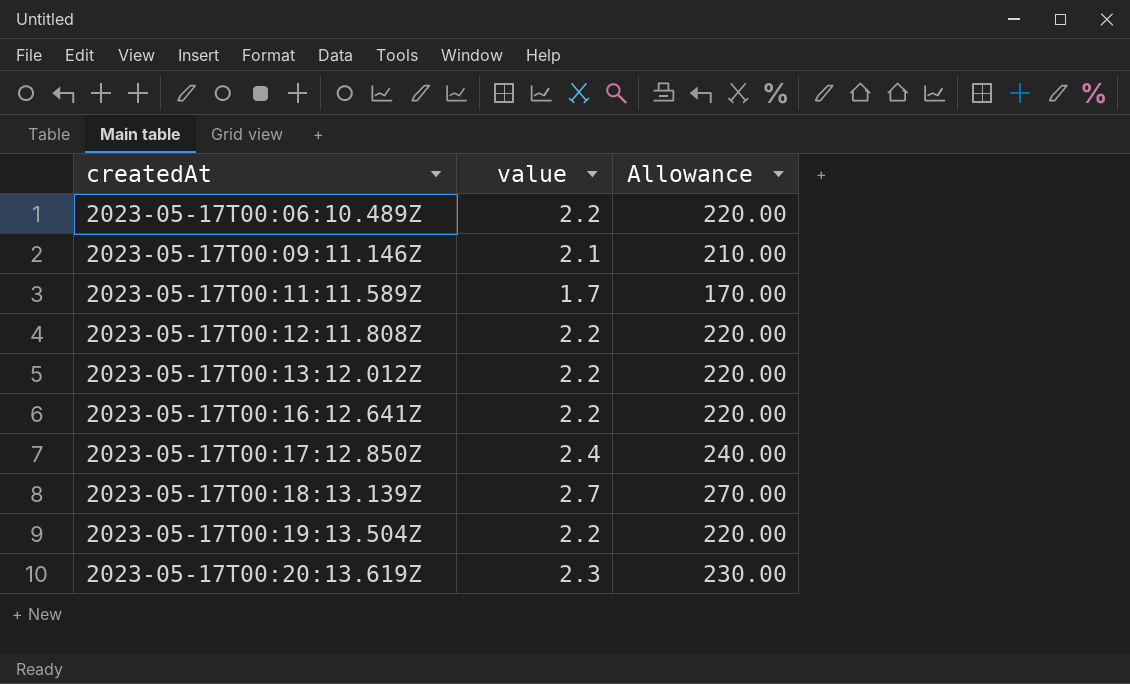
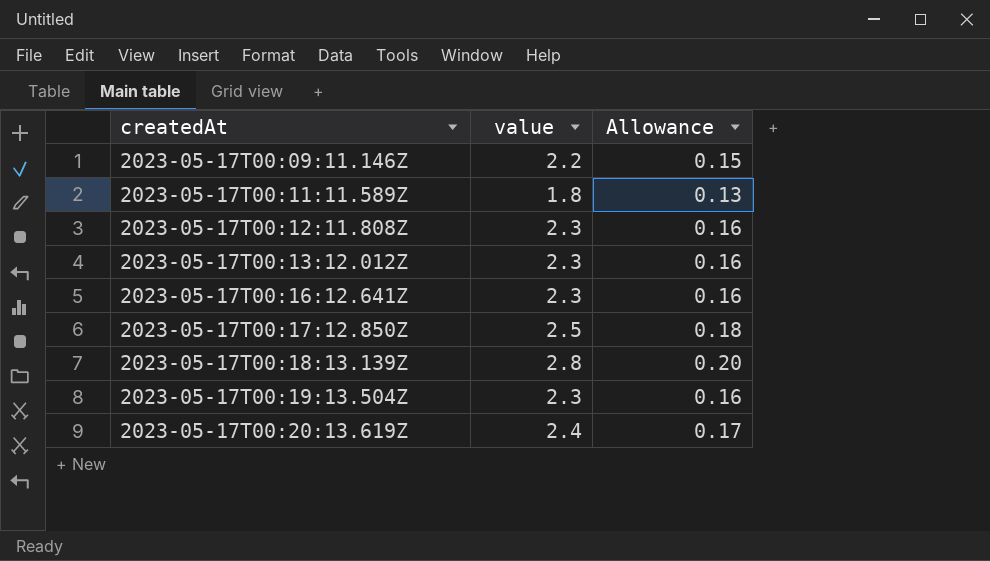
column Allowance | formula: [value] * 100 -> [value] * 0.07
row 2023-05-17T00:06:10.489Z: 2.2 | 220.00 -> none
2023-05-17T00:09:11.146Z | value: 2.1 -> 2.2
2023-05-17T00:11:11.589Z | value: 1.7 -> 1.8
2023-05-17T00:12:11.808Z | value: 2.2 -> 2.3
2023-05-17T00:13:12.012Z | value: 2.2 -> 2.3
2023-05-17T00:16:12.641Z | value: 2.2 -> 2.3
2023-05-17T00:17:12.850Z | value: 2.4 -> 2.5
2023-05-17T00:18:13.139Z | value: 2.7 -> 2.8
2023-05-17T00:19:13.504Z | value: 2.2 -> 2.3
2023-05-17T00:20:13.619Z | value: 2.3 -> 2.4

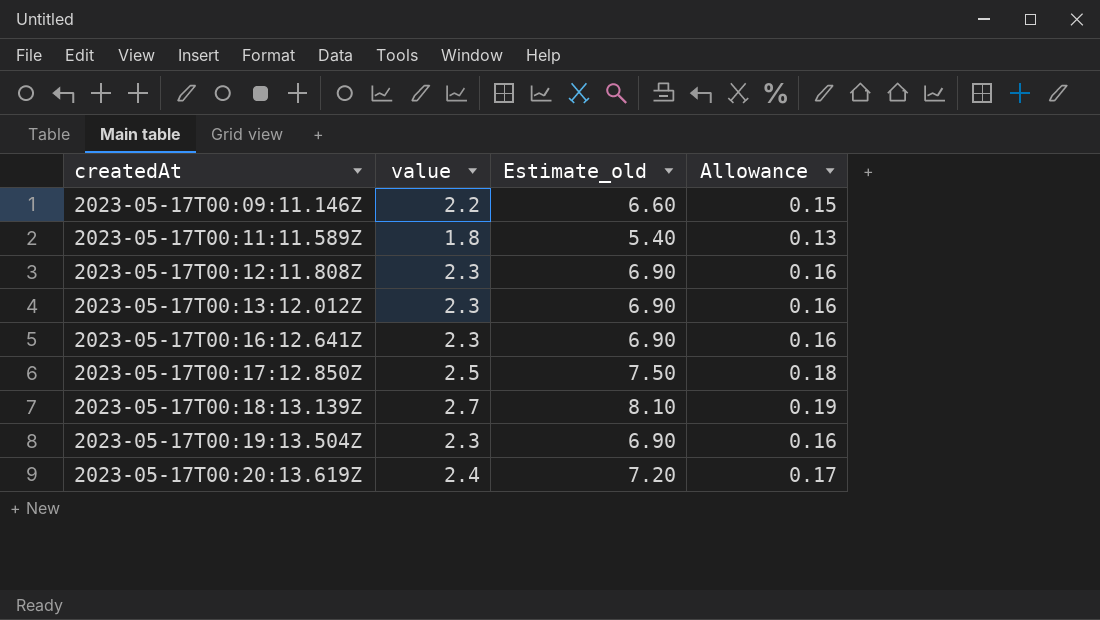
column Estimate_old | formula: none -> [value] * 3
2023-05-17T00:18:13.139Z | value: 2.8 -> 2.7
2023-05-17T00:18:13.139Z | Allowance: 0.20 -> 0.19

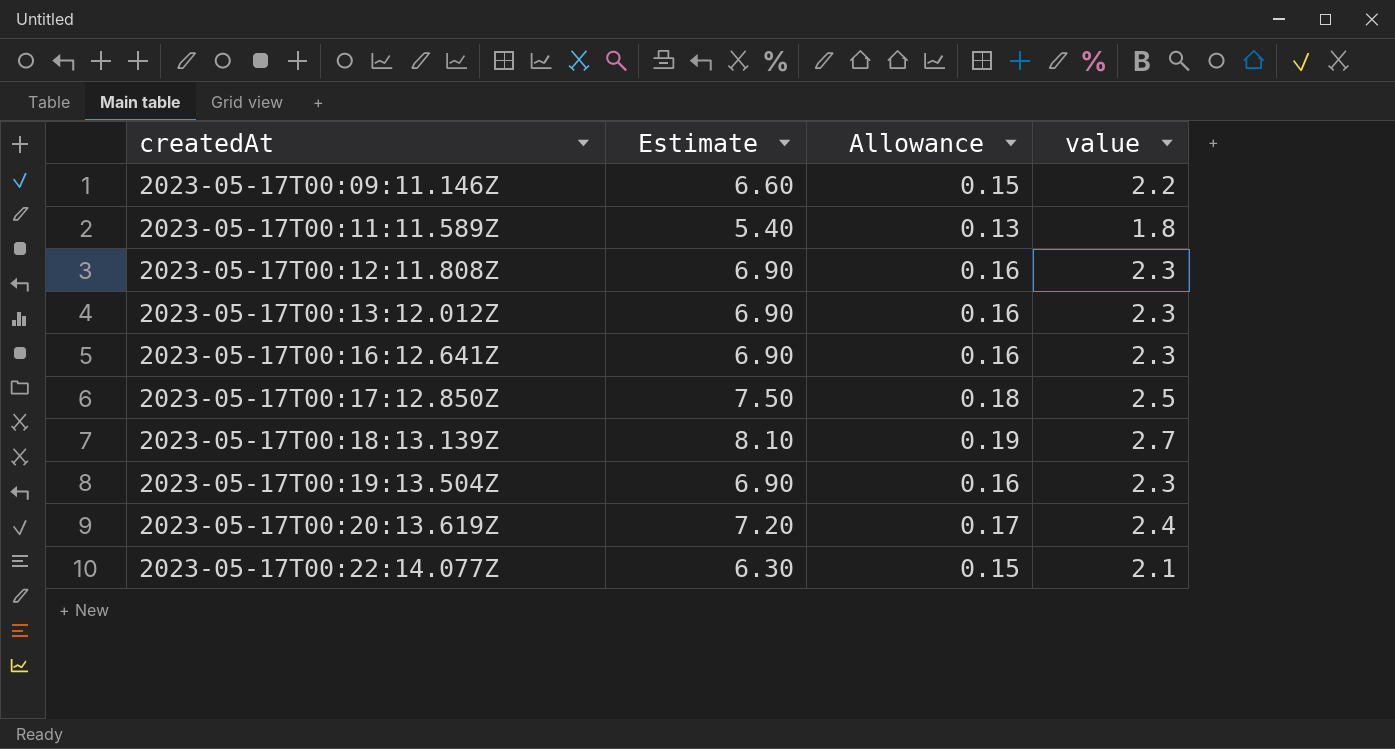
column name: Estimate_old -> Estimate
column value | position: 2 -> 4
row 2023-05-17T00:22:14.077Z: none -> 6.30 | 0.15 | 2.1

